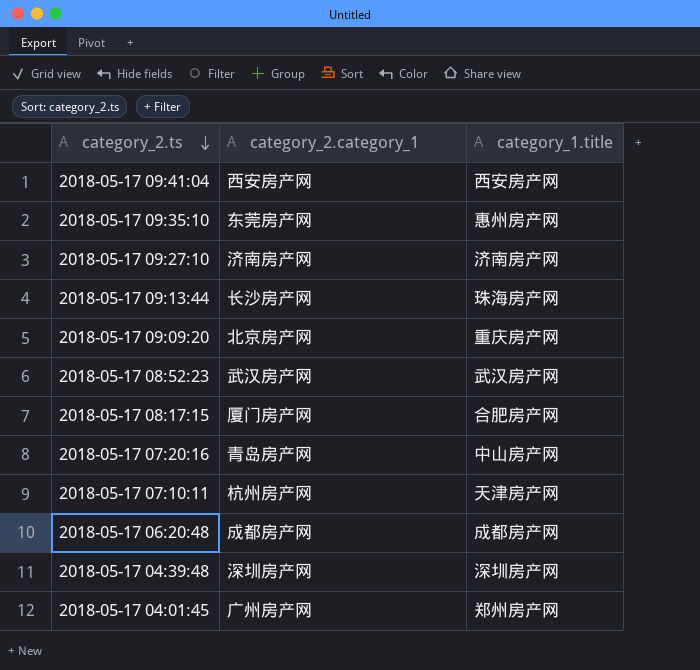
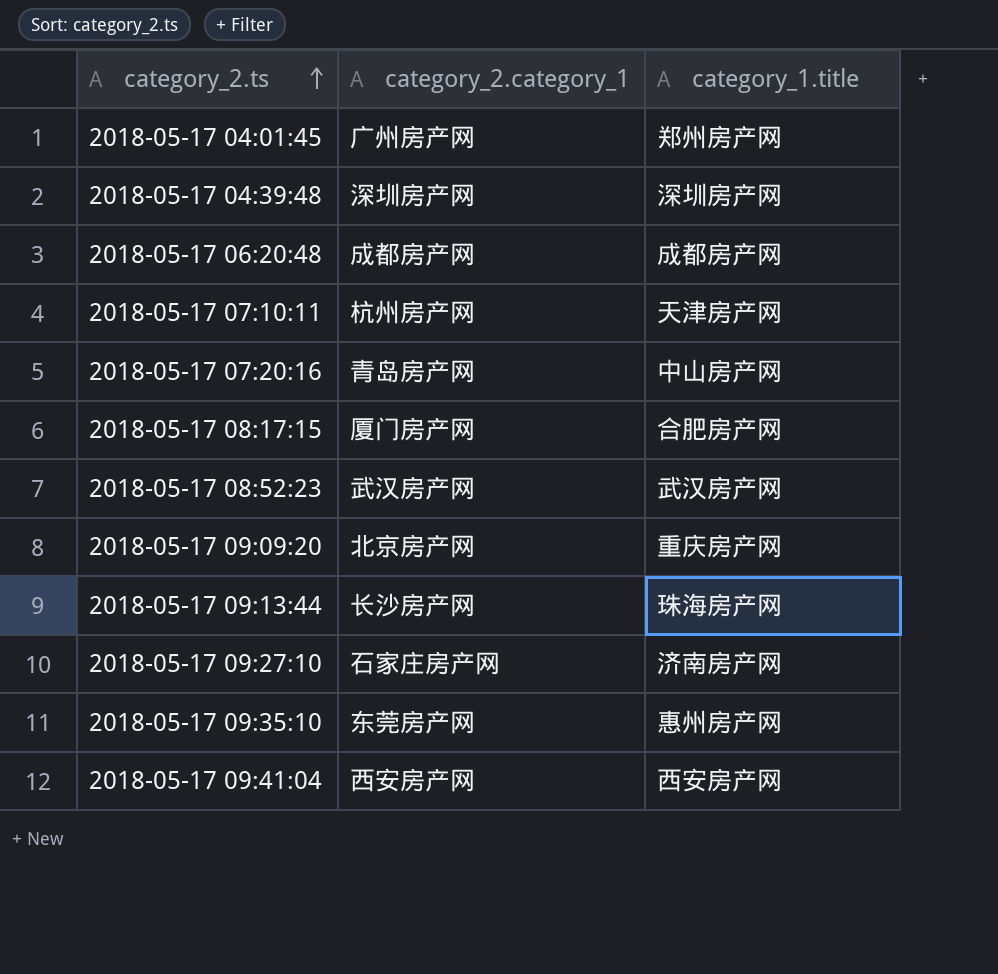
row order: category_2.ts descending -> category_2.ts ascending
2018-05-17 09:27:10 | category_2.category_1: 济南房产网 -> 石家庄房产网

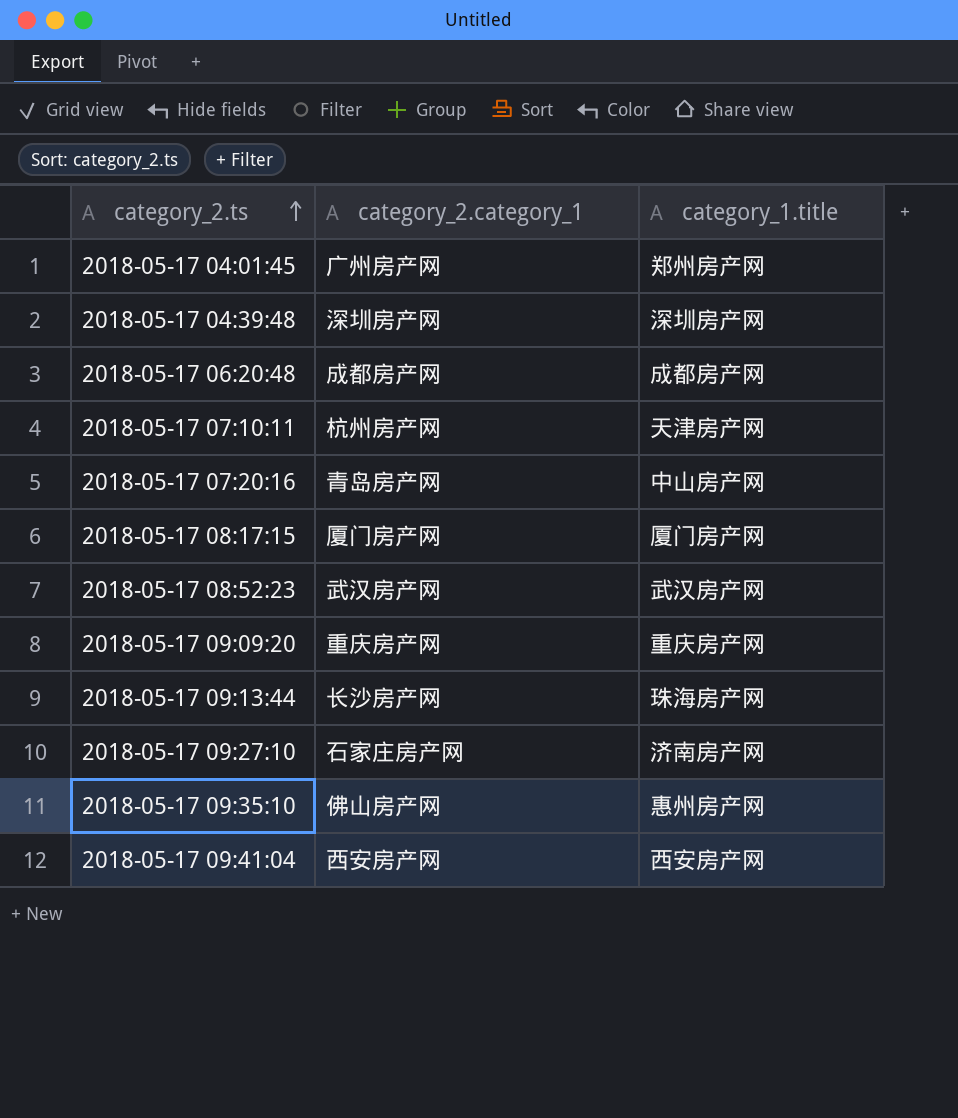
2018-05-17 08:17:15 | category_1.title: 合肥房产网 -> 厦门房产网
2018-05-17 09:09:20 | category_2.category_1: 北京房产网 -> 重庆房产网
2018-05-17 09:35:10 | category_2.category_1: 东莞房产网 -> 佛山房产网

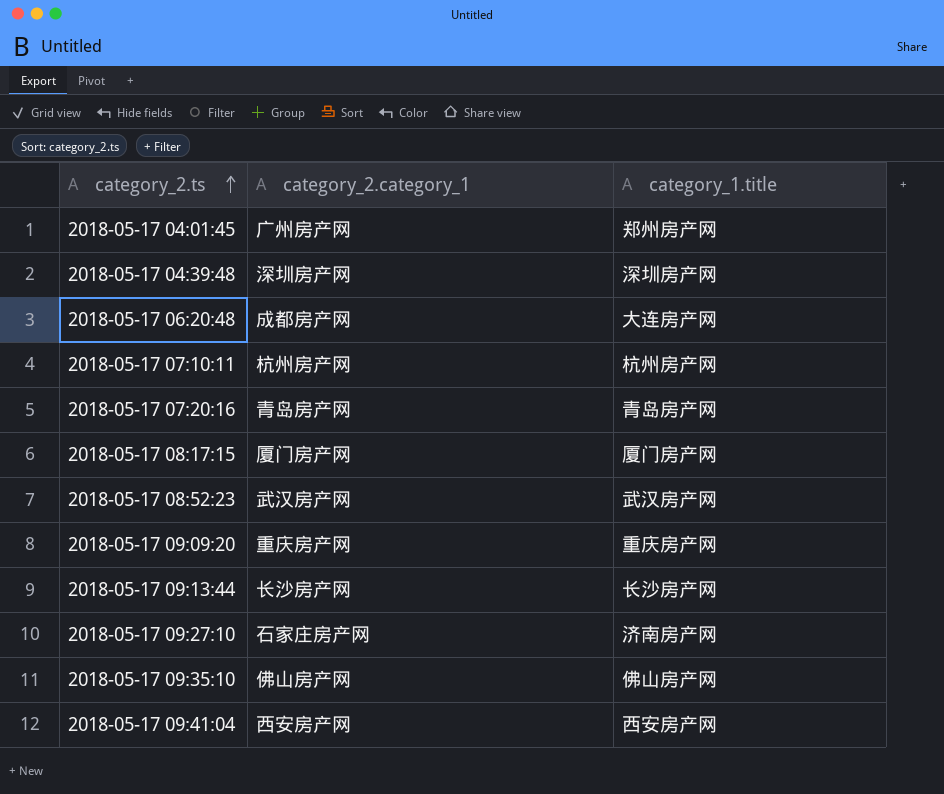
2018-05-17 06:20:48 | category_1.title: 成都房产网 -> 大连房产网
2018-05-17 07:10:11 | category_1.title: 天津房产网 -> 杭州房产网
2018-05-17 07:20:16 | category_1.title: 中山房产网 -> 青岛房产网
2018-05-17 09:13:44 | category_1.title: 珠海房产网 -> 长沙房产网
2018-05-17 09:35:10 | category_1.title: 惠州房产网 -> 佛山房产网

